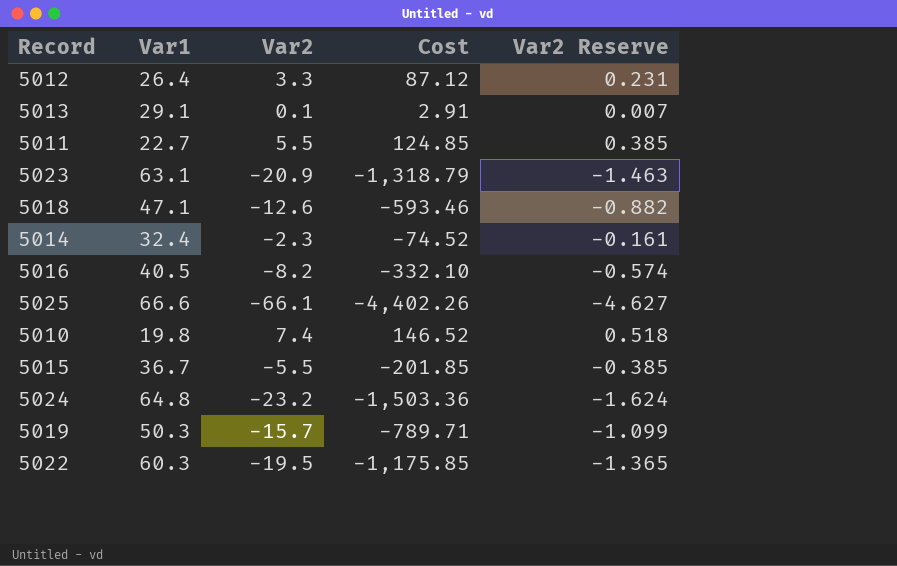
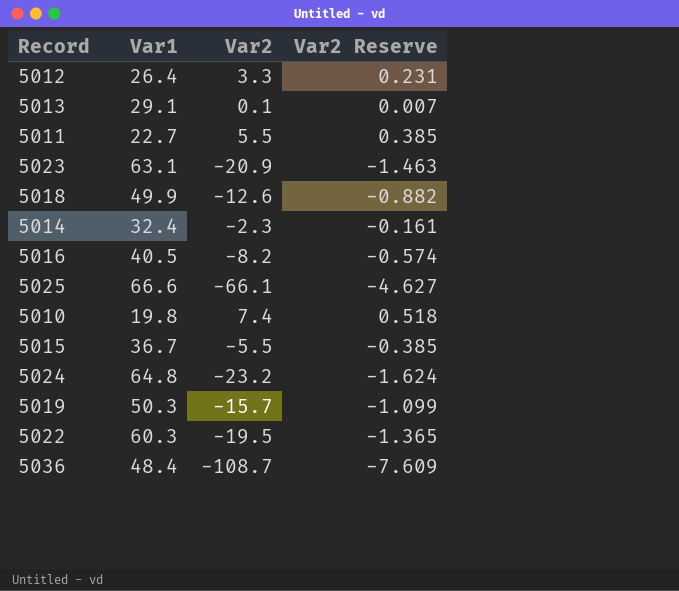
column Cost | formula: [Var1] * [Var2] -> none
5018 | Var1: 47.1 -> 49.9
row 5036: none -> 48.4 | -108.7 | -7.609

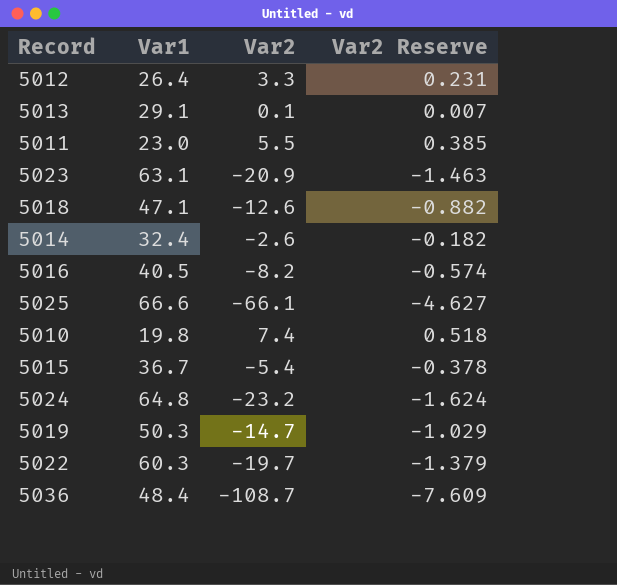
5011 | Var1: 22.7 -> 23.0
5018 | Var1: 49.9 -> 47.1
5014 | Var2: -2.3 -> -2.6
5014 | Var2 Reserve: -0.161 -> -0.182
5015 | Var2: -5.5 -> -5.4
5015 | Var2 Reserve: -0.385 -> -0.378
5019 | Var2: -15.7 -> -14.7
5019 | Var2 Reserve: -1.099 -> -1.029
5022 | Var2: -19.5 -> -19.7
5022 | Var2 Reserve: -1.365 -> -1.379

